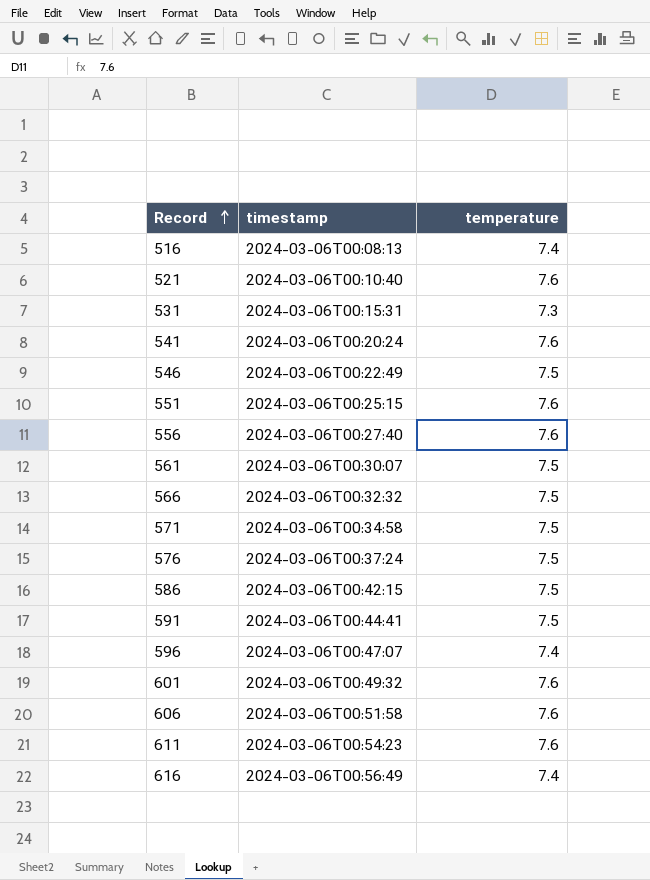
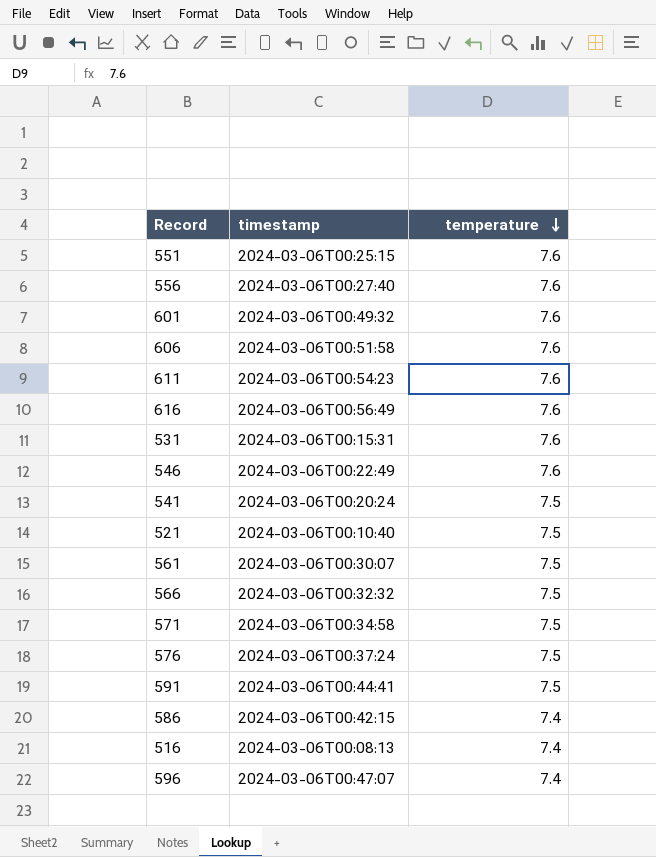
row order: Record ascending -> temperature descending
616 | temperature: 7.4 -> 7.6
531 | temperature: 7.3 -> 7.6
546 | temperature: 7.5 -> 7.6
541 | temperature: 7.6 -> 7.5
521 | temperature: 7.6 -> 7.5
586 | temperature: 7.5 -> 7.4

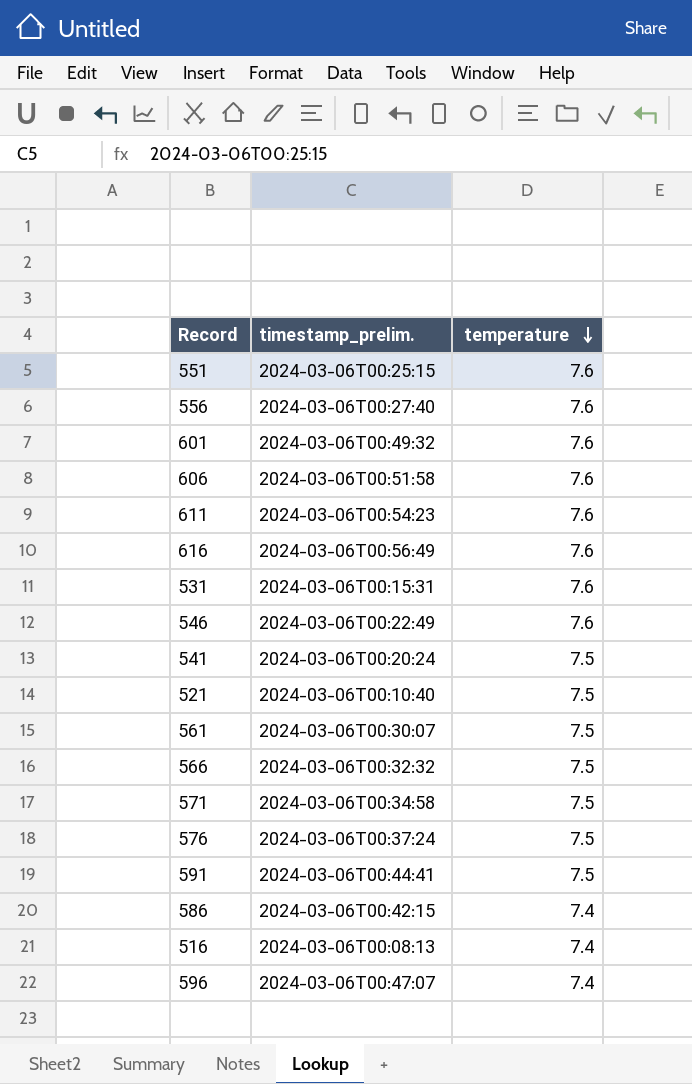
column name: timestamp -> timestamp_prelim.

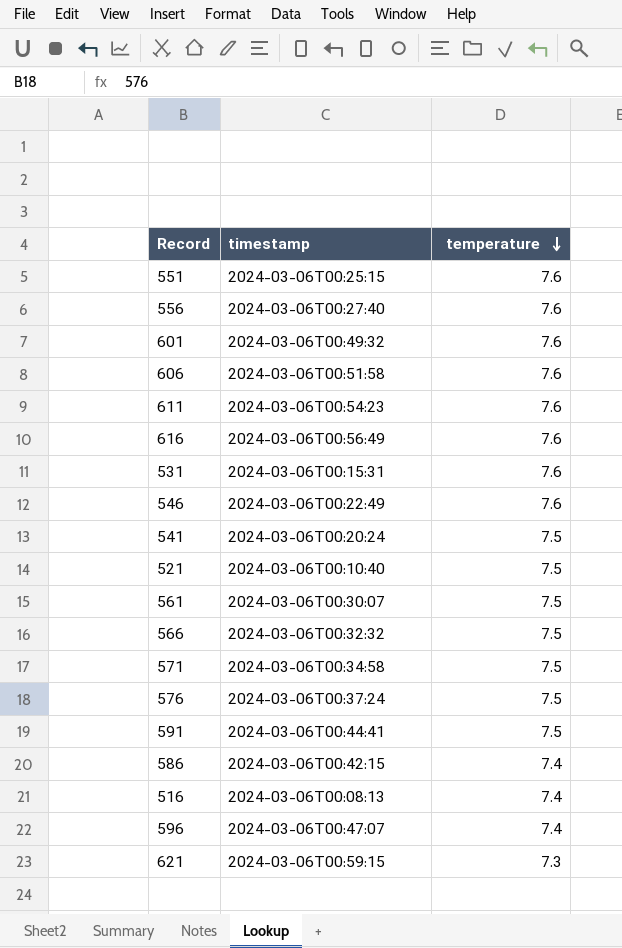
column name: timestamp_prelim. -> timestamp
row 621: none -> 2024-03-06T00:59:15 | 7.3

